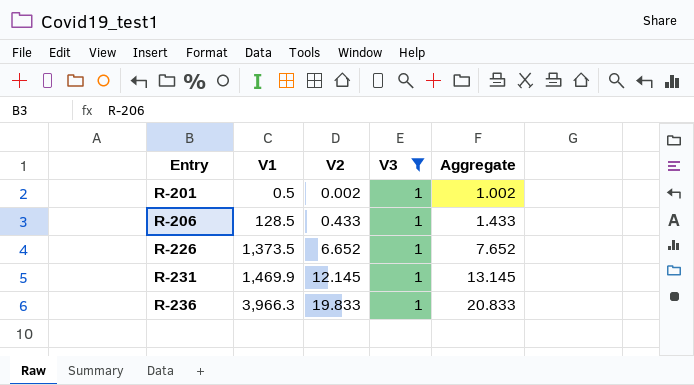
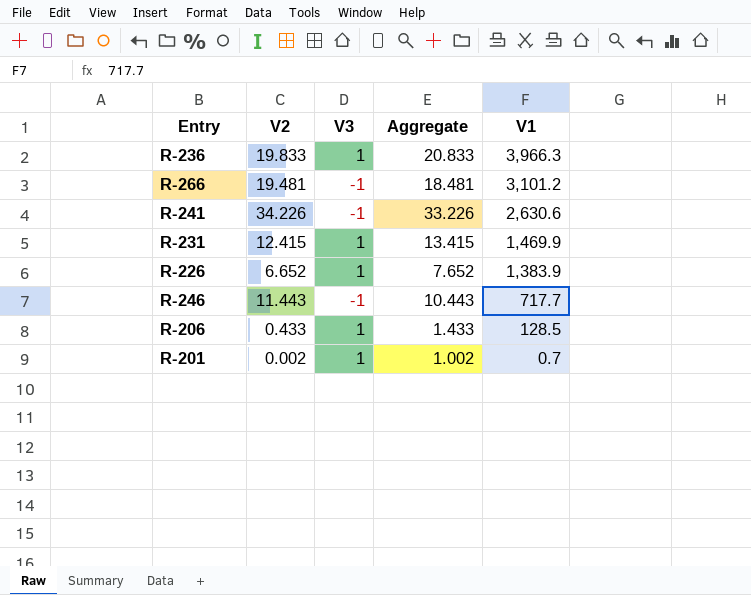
filter: V3 = 1 -> none
row order: Entry ascending -> V1 descending
column V1 | position: 2 -> 5
R-231 | V2: 12.145 -> 12.415
R-231 | Aggregate: 13.145 -> 13.415
R-226 | V1: 1,373.5 -> 1,383.9
R-201 | V1: 0.5 -> 0.7

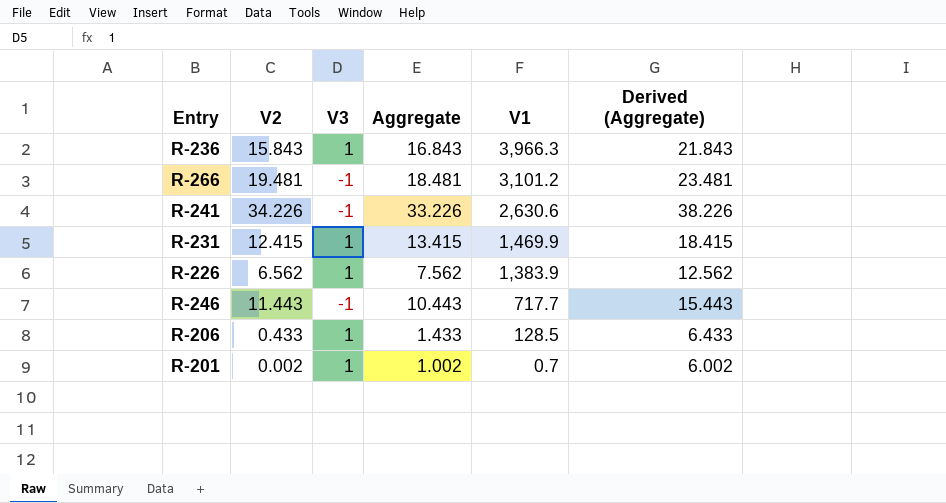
column Derived (Aggregate) | formula: none -> [Aggregate] + 5
R-236 | V2: 19.833 -> 15.843
R-236 | Aggregate: 20.833 -> 16.843
R-226 | V2: 6.652 -> 6.562
R-226 | Aggregate: 7.652 -> 7.562

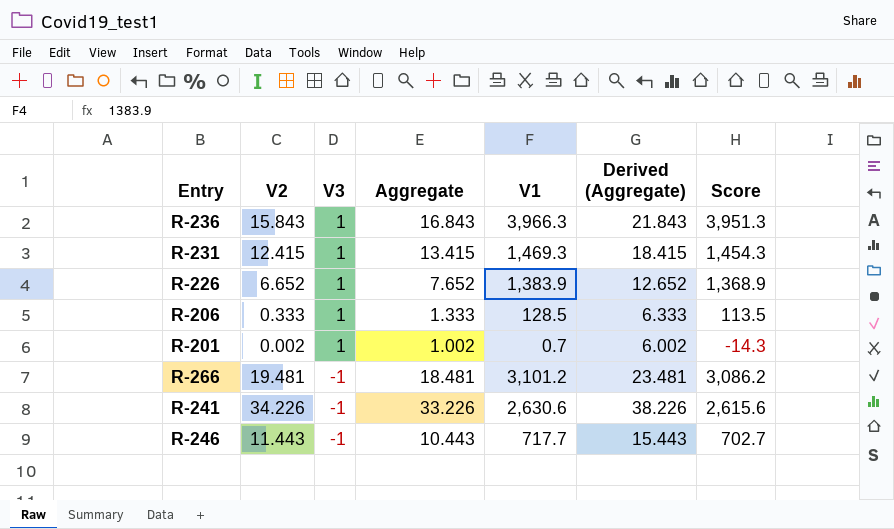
row order: V1 descending -> V3 descending
column Score | formula: none -> [V1] - 15
R-231 | V1: 1,469.9 -> 1,469.3
R-226 | V2: 6.562 -> 6.652
R-226 | Aggregate: 7.562 -> 7.652
R-226 | Derived (Aggregate): 12.562 -> 12.652
R-206 | V2: 0.433 -> 0.333
R-206 | Aggregate: 1.433 -> 1.333
R-206 | Derived (Aggregate): 6.433 -> 6.333

